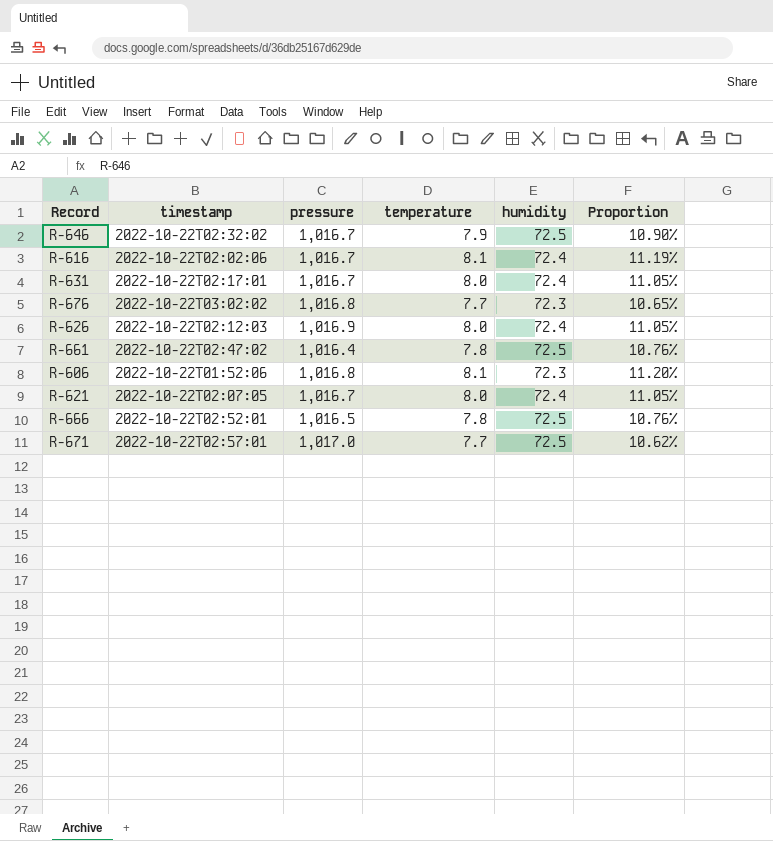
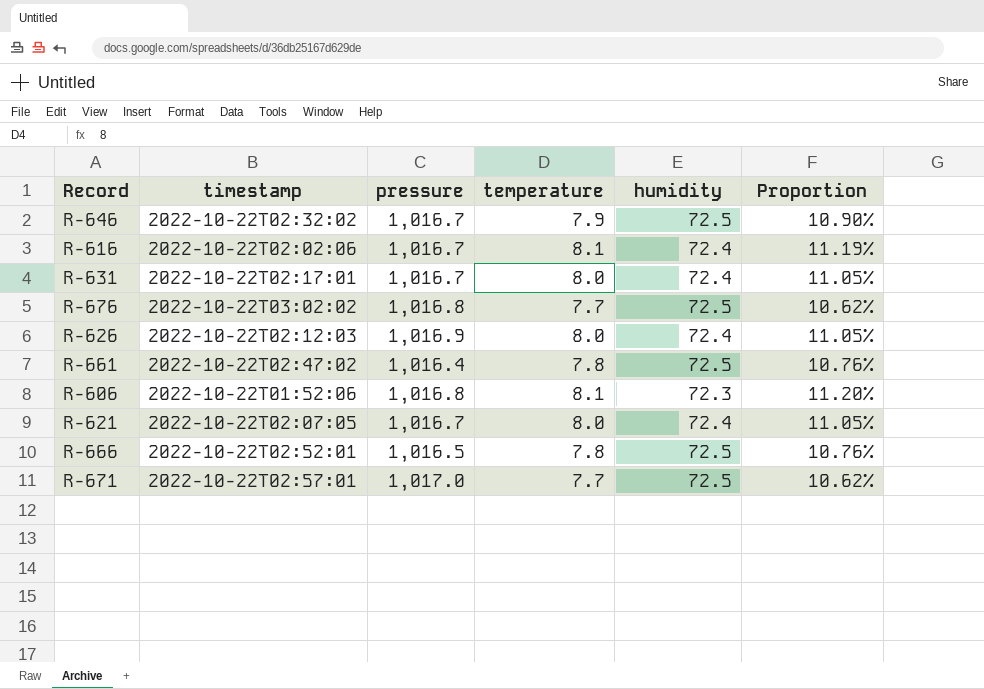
R-676 | humidity: 72.3 -> 72.5
R-676 | Proportion: 10.65% -> 10.62%

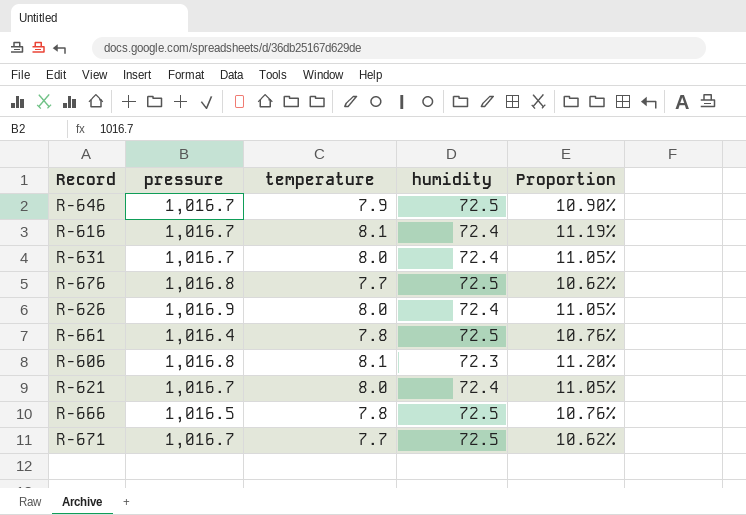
column timestamp | position: 2 -> none
R-671 | pressure: 1,017.0 -> 1,016.7

